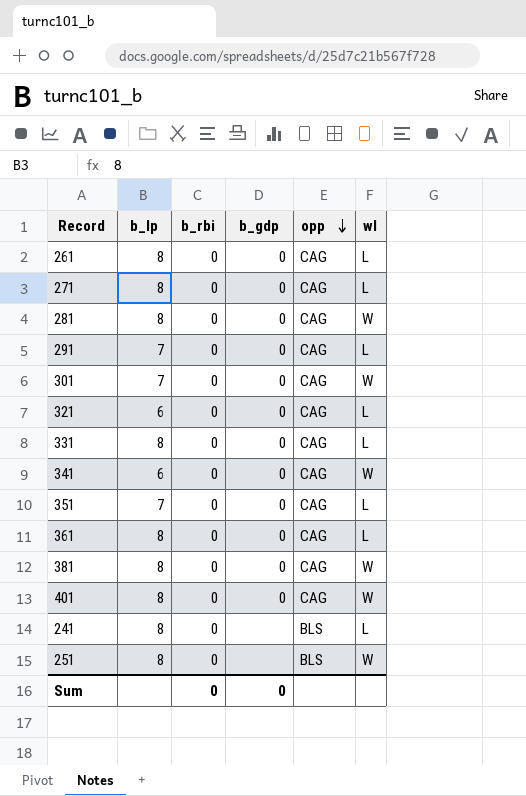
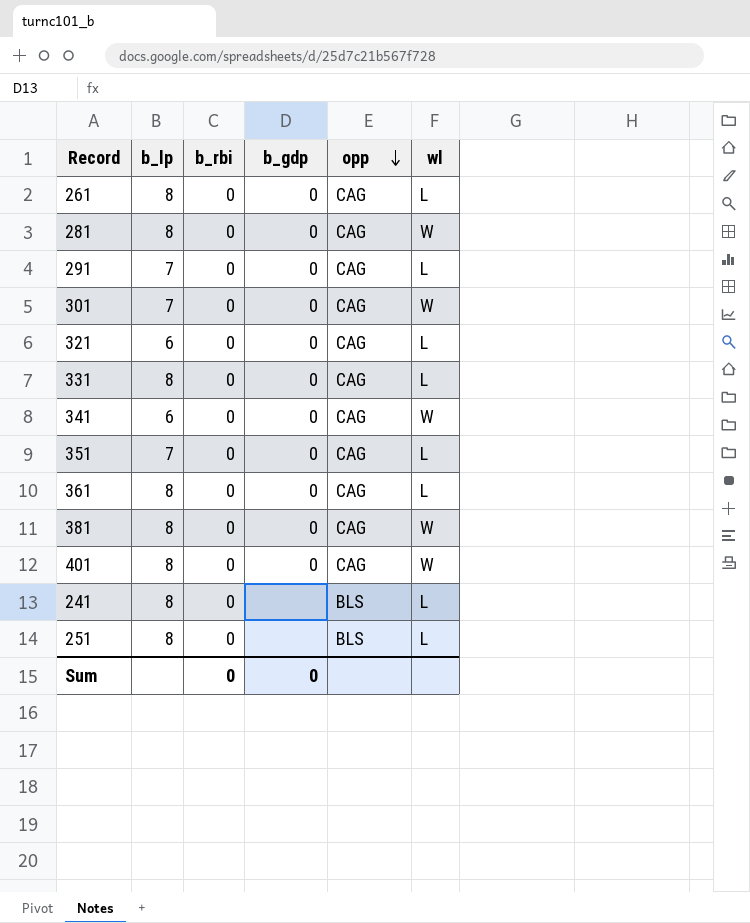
row 271: 8 | 0 | 0 | CAG | L -> none
251 | wl: W -> L

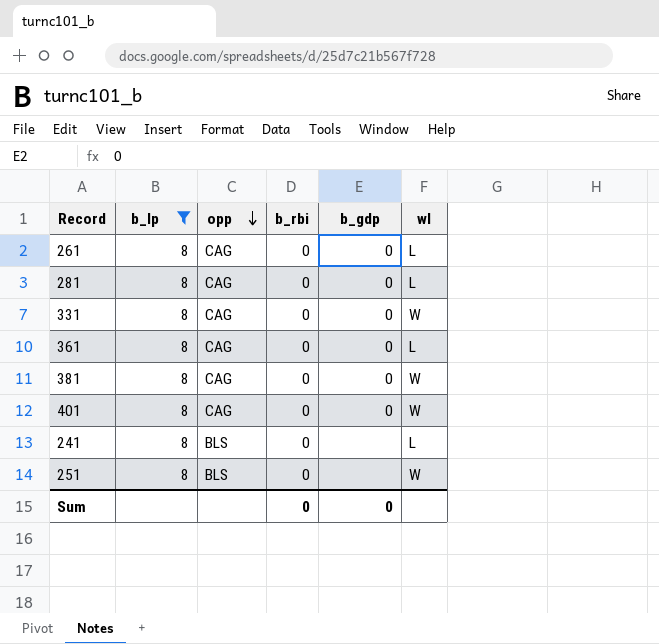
filter: none -> b_lp = 8
column opp | position: 5 -> 3
281 | wl: W -> L
331 | wl: L -> W
251 | wl: L -> W

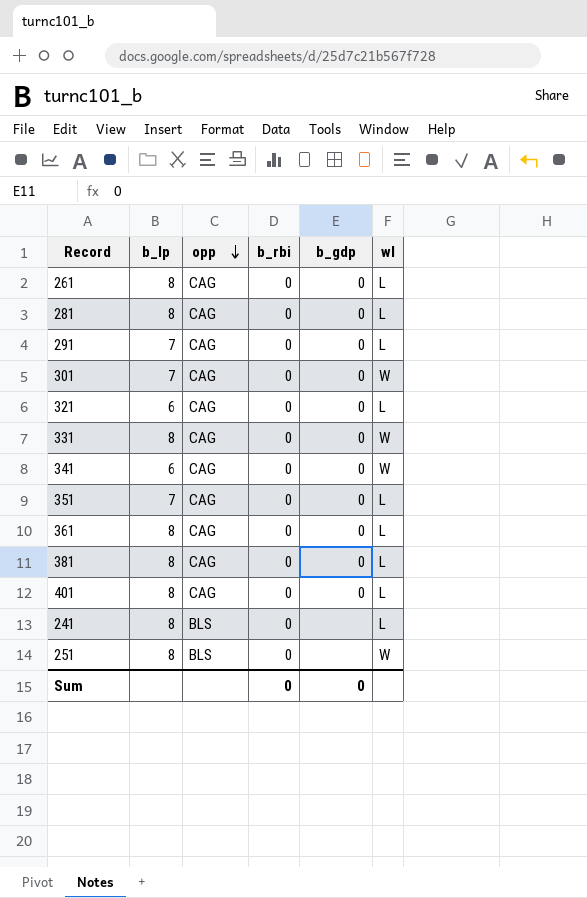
filter: b_lp = 8 -> none
381 | wl: W -> L
401 | wl: W -> L

